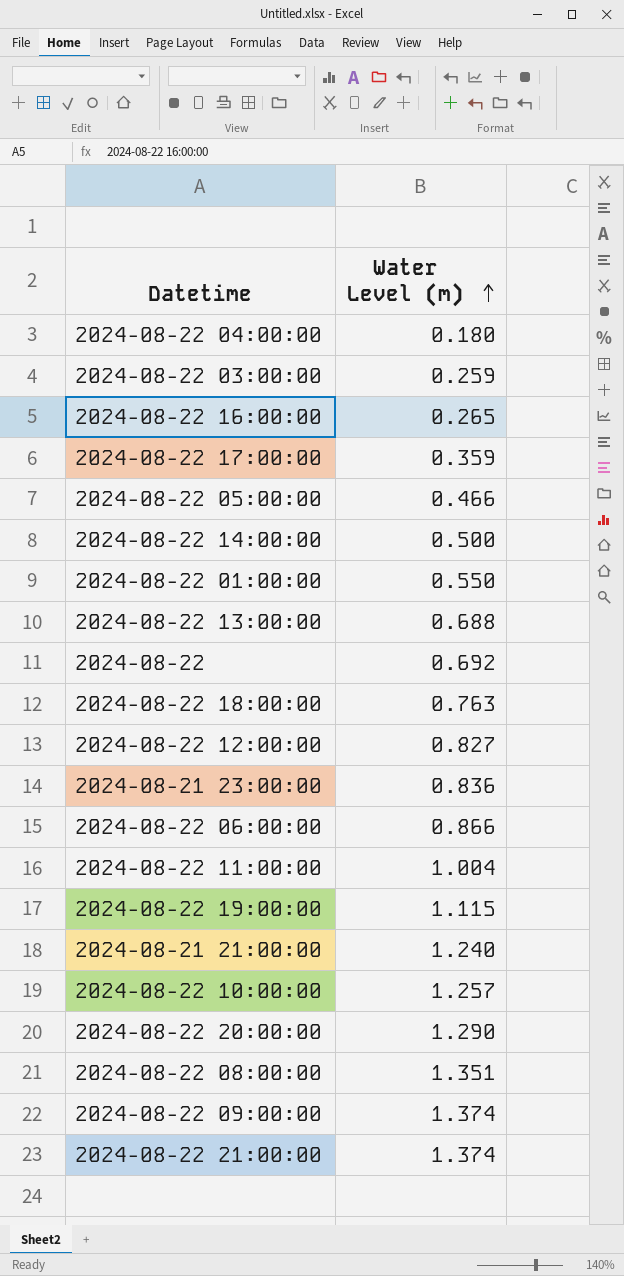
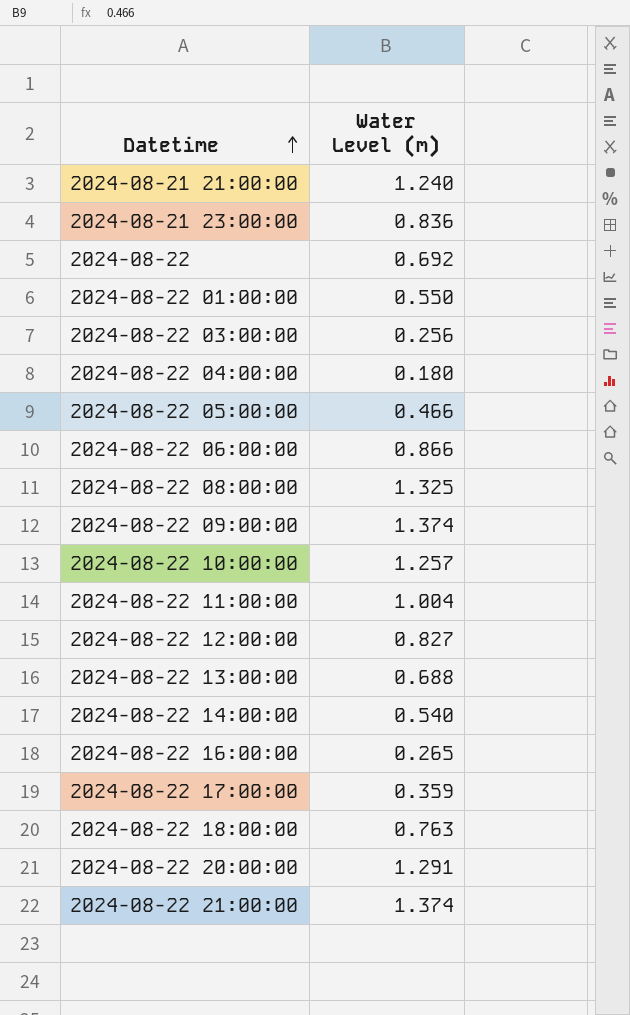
row order: Water Level (m) ascending -> Datetime ascending
row 2024-08-22 19:00:00: 1.115 -> none
2024-08-22 03:00:00 | Water Level (m): 0.259 -> 0.256
2024-08-22 08:00:00 | Water Level (m): 1.351 -> 1.325
2024-08-22 14:00:00 | Water Level (m): 0.500 -> 0.540
2024-08-22 20:00:00 | Water Level (m): 1.290 -> 1.291

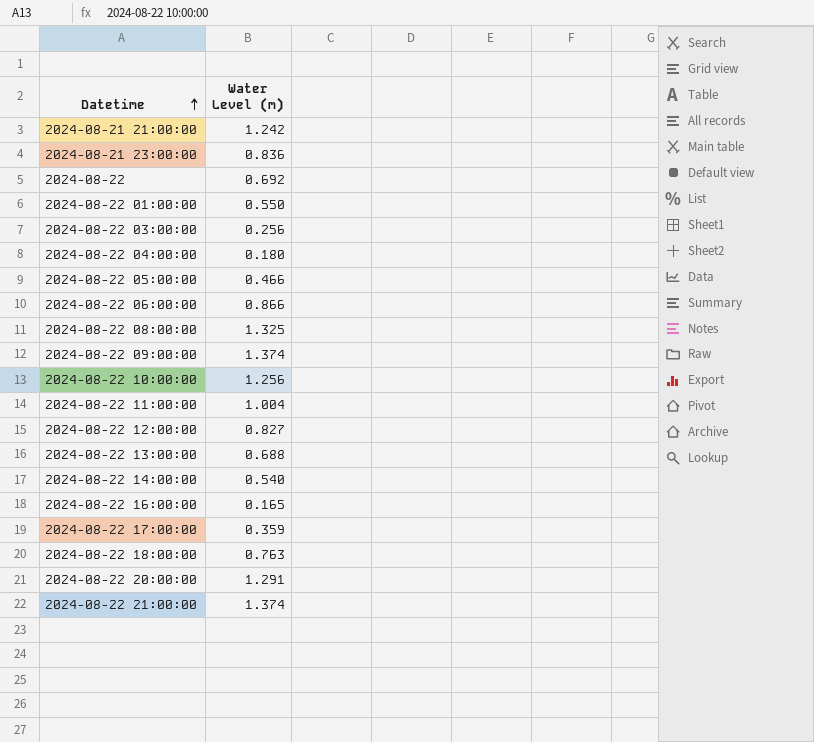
2024-08-21 21:00:00 | Water Level (m): 1.240 -> 1.242
2024-08-22 10:00:00 | Water Level (m): 1.257 -> 1.256
2024-08-22 16:00:00 | Water Level (m): 0.265 -> 0.165

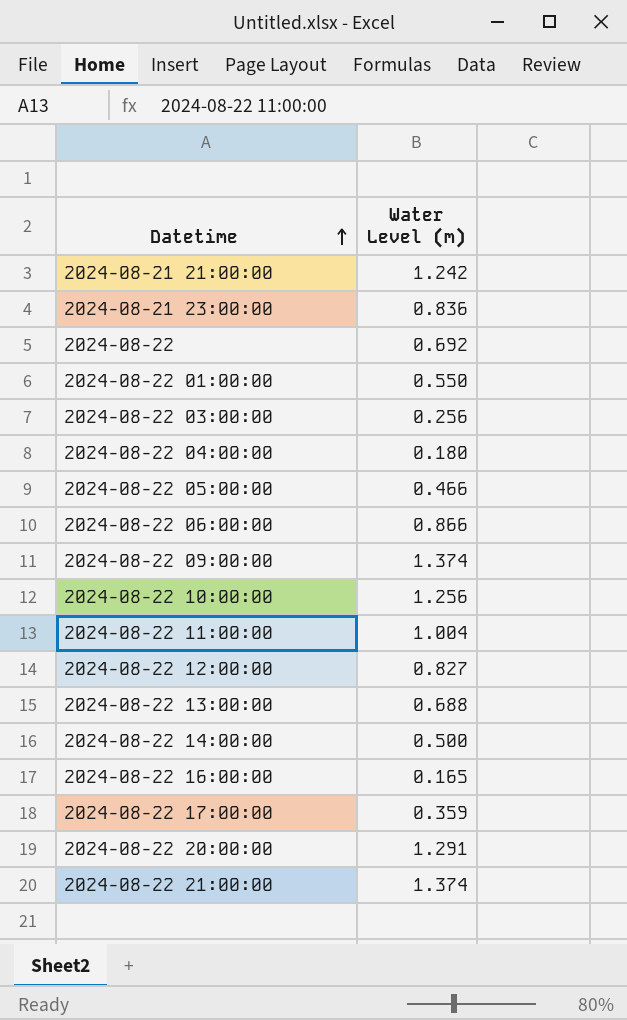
row 2024-08-22 08:00:00: 1.325 -> none
row 2024-08-22 18:00:00: 0.763 -> none
2024-08-22 14:00:00 | Water Level (m): 0.540 -> 0.500

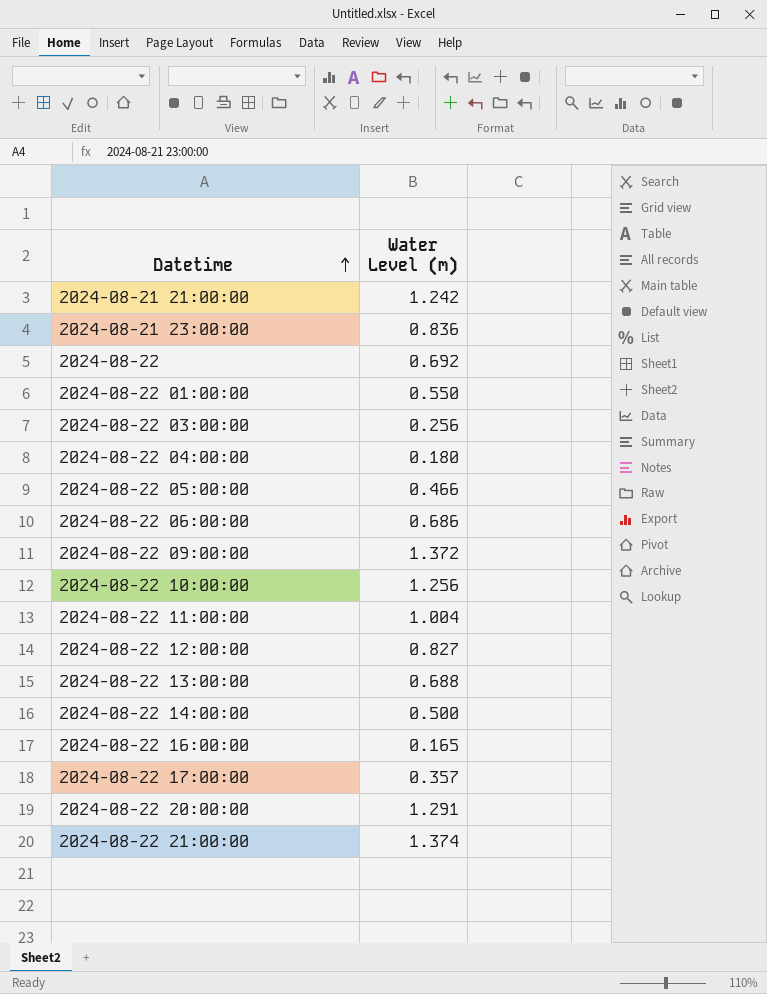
2024-08-22 06:00:00 | Water Level (m): 0.866 -> 0.686
2024-08-22 09:00:00 | Water Level (m): 1.374 -> 1.372
2024-08-22 17:00:00 | Water Level (m): 0.359 -> 0.357

